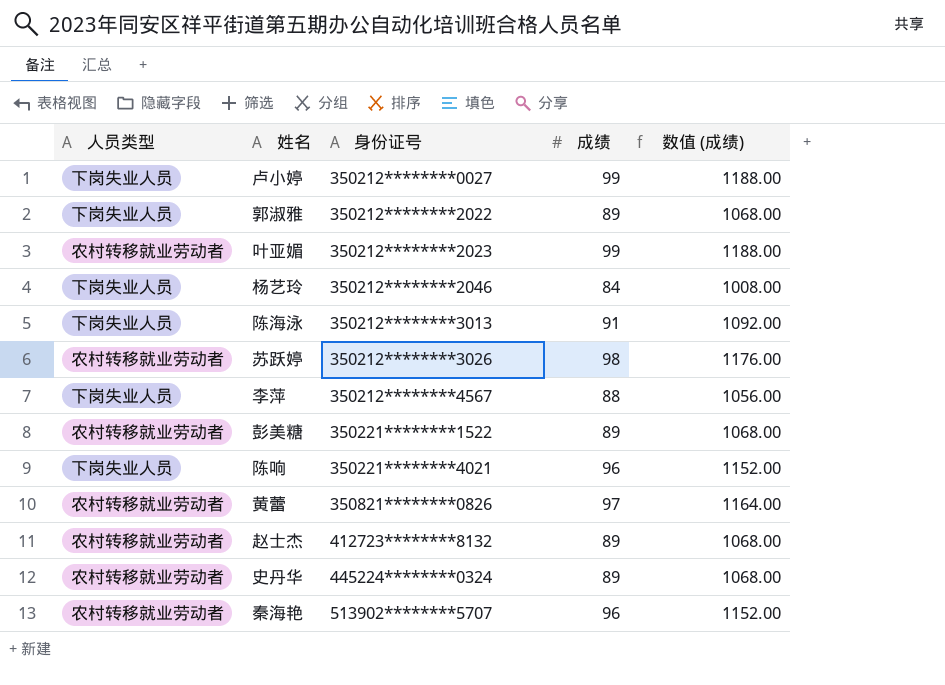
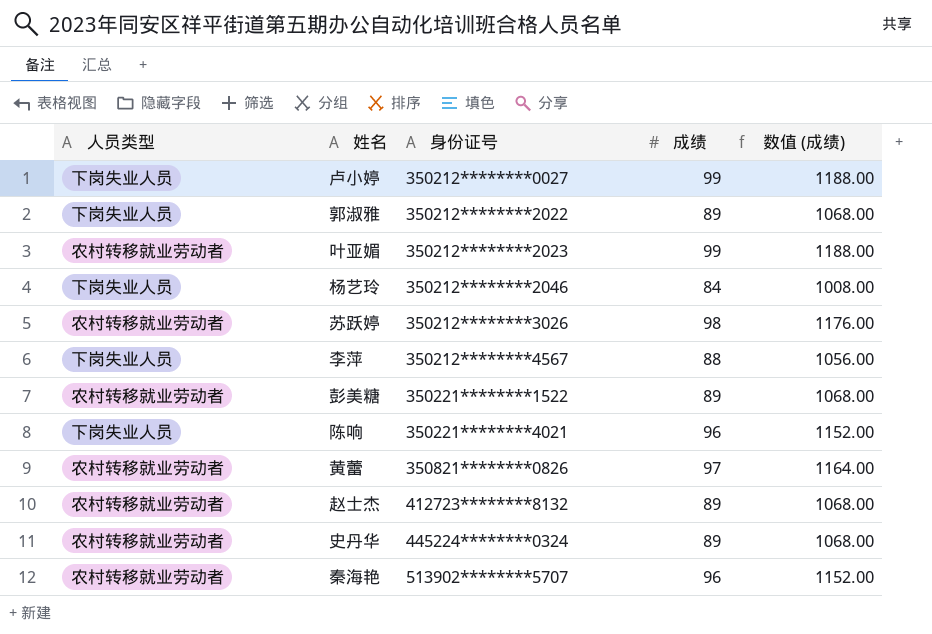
row 陈海泳: 下岗失业人员 | 350212********3013 | 91 | 1092.00 -> none

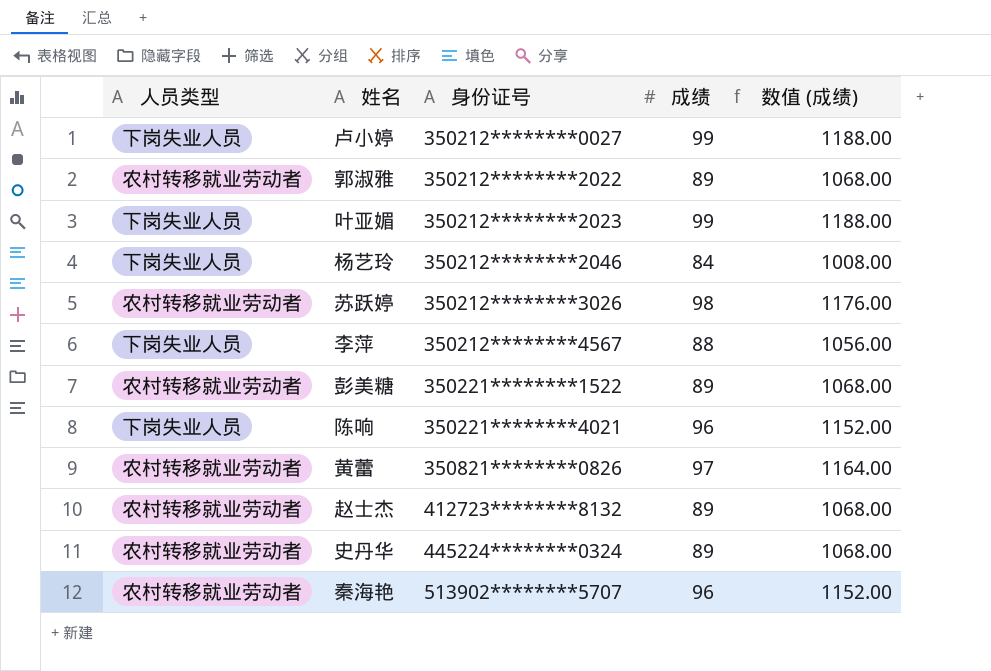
郭淑雅 | 人员类型: 下岗失业人员 -> 农村转移就业劳动者
叶亚媚 | 人员类型: 农村转移就业劳动者 -> 下岗失业人员

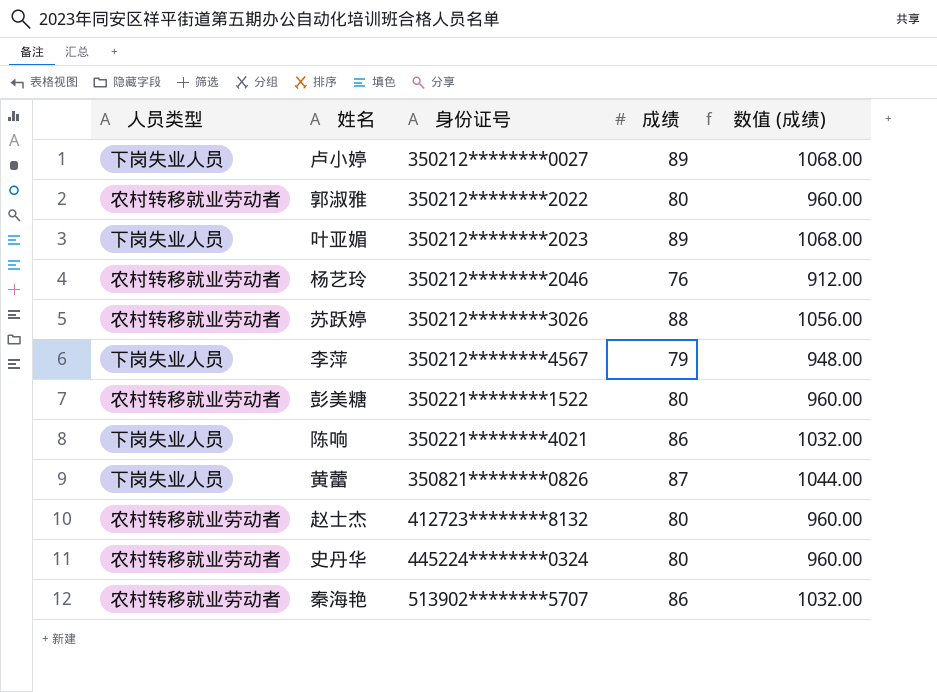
卢小婷 | 成绩: 99 -> 89
卢小婷 | 数值 (成绩): 1188.00 -> 1068.00
郭淑雅 | 成绩: 89 -> 80
郭淑雅 | 数值 (成绩): 1068.00 -> 960.00
叶亚媚 | 成绩: 99 -> 89
叶亚媚 | 数值 (成绩): 1188.00 -> 1068.00
杨艺玲 | 人员类型: 下岗失业人员 -> 农村转移就业劳动者
杨艺玲 | 成绩: 84 -> 76
杨艺玲 | 数值 (成绩): 1008.00 -> 912.00
苏跃婷 | 成绩: 98 -> 88
苏跃婷 | 数值 (成绩): 1176.00 -> 1056.00
李萍 | 成绩: 88 -> 79
李萍 | 数值 (成绩): 1056.00 -> 948.00
彭美糖 | 成绩: 89 -> 80
彭美糖 | 数值 (成绩): 1068.00 -> 960.00
陈响 | 成绩: 96 -> 86
陈响 | 数值 (成绩): 1152.00 -> 1032.00
黄蕾 | 人员类型: 农村转移就业劳动者 -> 下岗失业人员
黄蕾 | 成绩: 97 -> 87
黄蕾 | 数值 (成绩): 1164.00 -> 1044.00
赵士杰 | 成绩: 89 -> 80
赵士杰 | 数值 (成绩): 1068.00 -> 960.00
史丹华 | 成绩: 89 -> 80
史丹华 | 数值 (成绩): 1068.00 -> 960.00
秦海艳 | 成绩: 96 -> 86
秦海艳 | 数值 (成绩): 1152.00 -> 1032.00

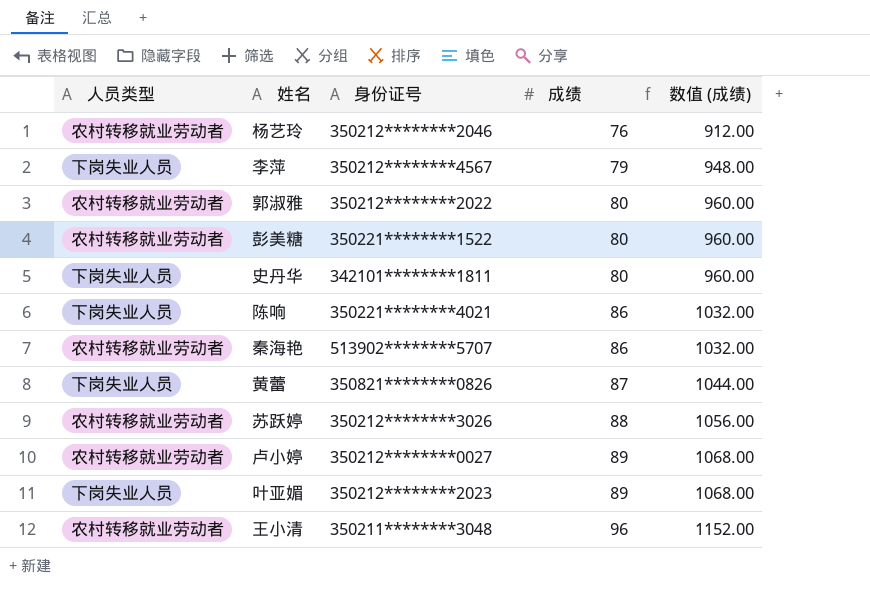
row order: 身份证号 ascending -> 成绩 ascending
row 赵士杰: 农村转移就业劳动者 | 412723********8132 | 80 | 960.00 -> none
史丹华 | 人员类型: 农村转移就业劳动者 -> 下岗失业人员
史丹华 | 身份证号: 445224********0324 -> 342101********1811
卢小婷 | 人员类型: 下岗失业人员 -> 农村转移就业劳动者
row 王小清: none -> 农村转移就业劳动者 | 350211********3048 | 96 | 1152.00

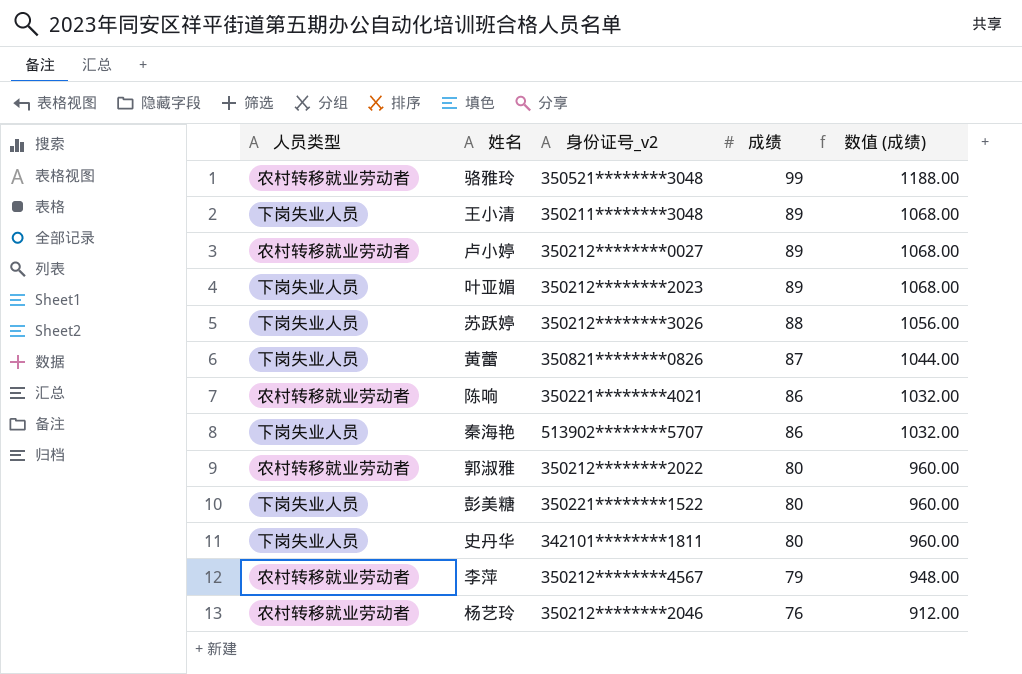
row order: 成绩 ascending -> 成绩 descending
column name: 身份证号 -> 身份证号_v2
row 骆雅玲: none -> 农村转移就业劳动者 | 350521********3048 | 99 | 1188.00
王小清 | 人员类型: 农村转移就业劳动者 -> 下岗失业人员
王小清 | 成绩: 96 -> 89
王小清 | 数值 (成绩): 1152.00 -> 1068.00
苏跃婷 | 人员类型: 农村转移就业劳动者 -> 下岗失业人员
陈响 | 人员类型: 下岗失业人员 -> 农村转移就业劳动者
秦海艳 | 人员类型: 农村转移就业劳动者 -> 下岗失业人员
彭美糖 | 人员类型: 农村转移就业劳动者 -> 下岗失业人员
李萍 | 人员类型: 下岗失业人员 -> 农村转移就业劳动者

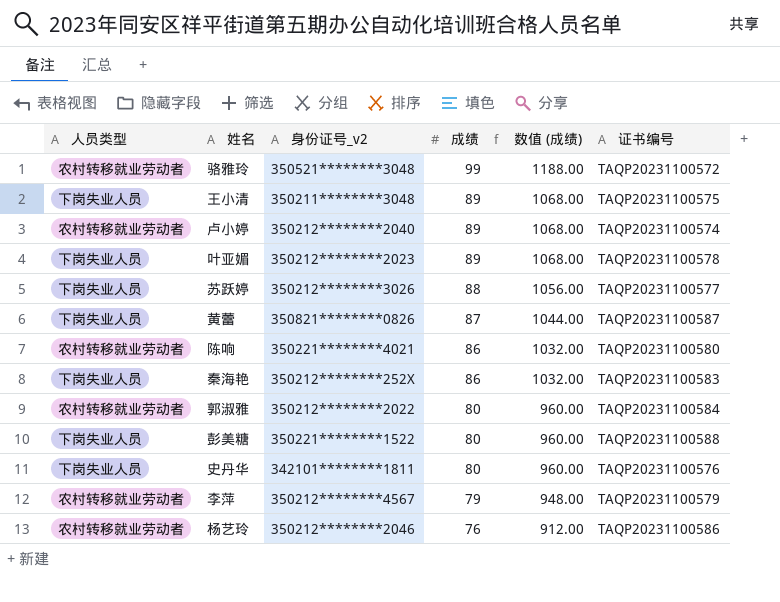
column 证书编号 | position: none -> 6
卢小婷 | 身份证号_v2: 350212********0027 -> 350212********2040
秦海艳 | 身份证号_v2: 513902********5707 -> 350212********252X

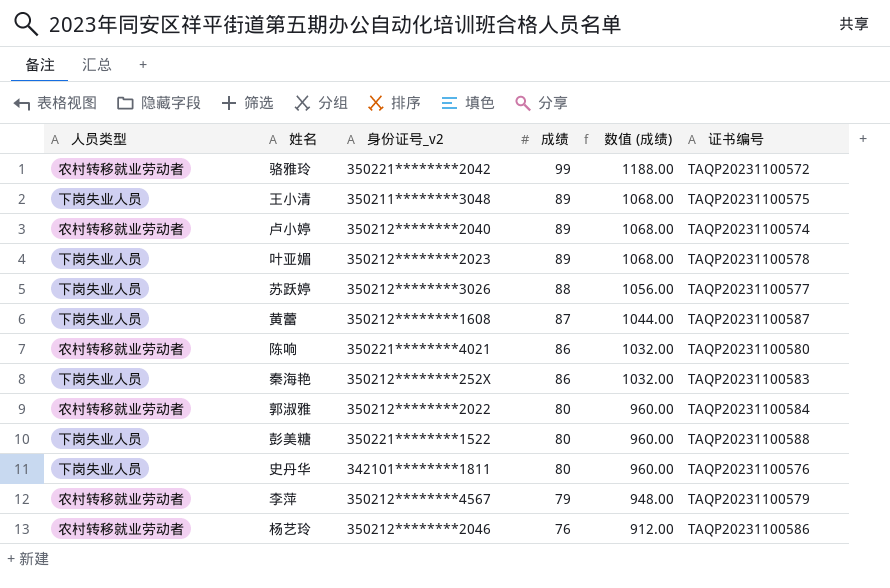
骆雅玲 | 身份证号_v2: 350521********3048 -> 350221********2042
黄蕾 | 身份证号_v2: 350821********0826 -> 350212********1608

